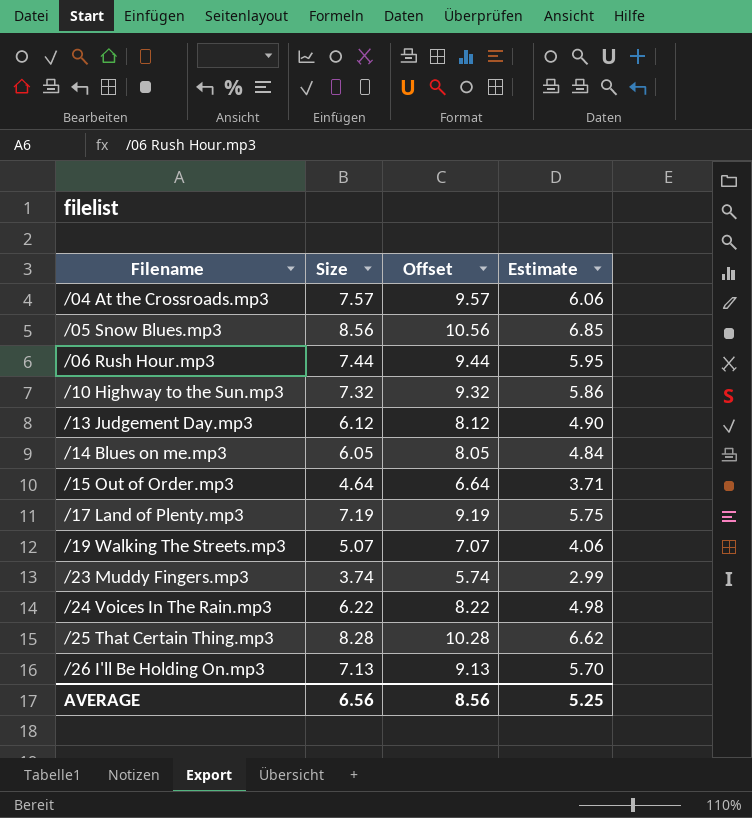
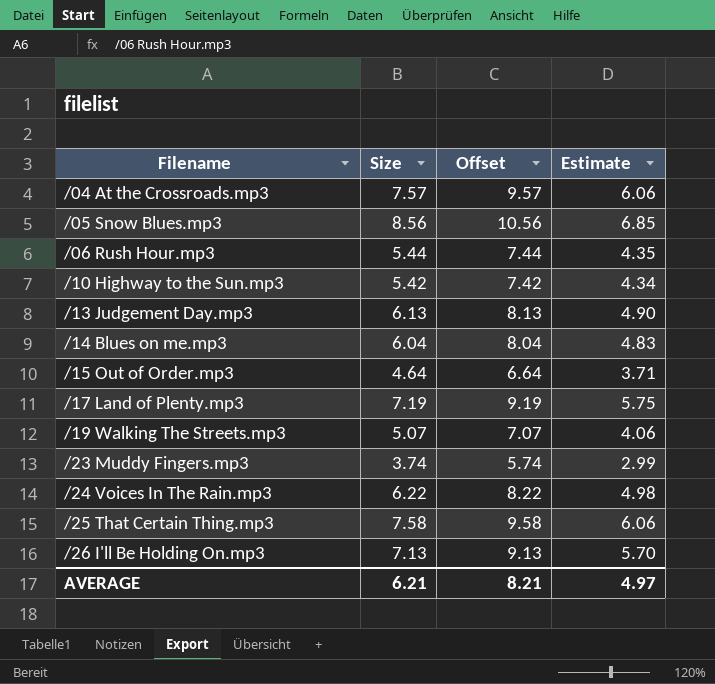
/06 Rush Hour.mp3 | Size: 7.44 -> 5.44
/06 Rush Hour.mp3 | Offset: 9.44 -> 7.44
/06 Rush Hour.mp3 | Estimate: 5.95 -> 4.35
/10 Highway to the Sun.mp3 | Size: 7.32 -> 5.42
/10 Highway to the Sun.mp3 | Offset: 9.32 -> 7.42
/10 Highway to the Sun.mp3 | Estimate: 5.86 -> 4.34
/13 Judgement Day.mp3 | Size: 6.12 -> 6.13
/13 Judgement Day.mp3 | Offset: 8.12 -> 8.13
/14 Blues on me.mp3 | Size: 6.05 -> 6.04
/14 Blues on me.mp3 | Offset: 8.05 -> 8.04
/14 Blues on me.mp3 | Estimate: 4.84 -> 4.83
/25 That Certain Thing.mp3 | Size: 8.28 -> 7.58
/25 That Certain Thing.mp3 | Offset: 10.28 -> 9.58
/25 That Certain Thing.mp3 | Estimate: 6.62 -> 6.06
AVERAGE | Size: 6.56 -> 6.21
AVERAGE | Offset: 8.56 -> 8.21
AVERAGE | Estimate: 5.25 -> 4.97

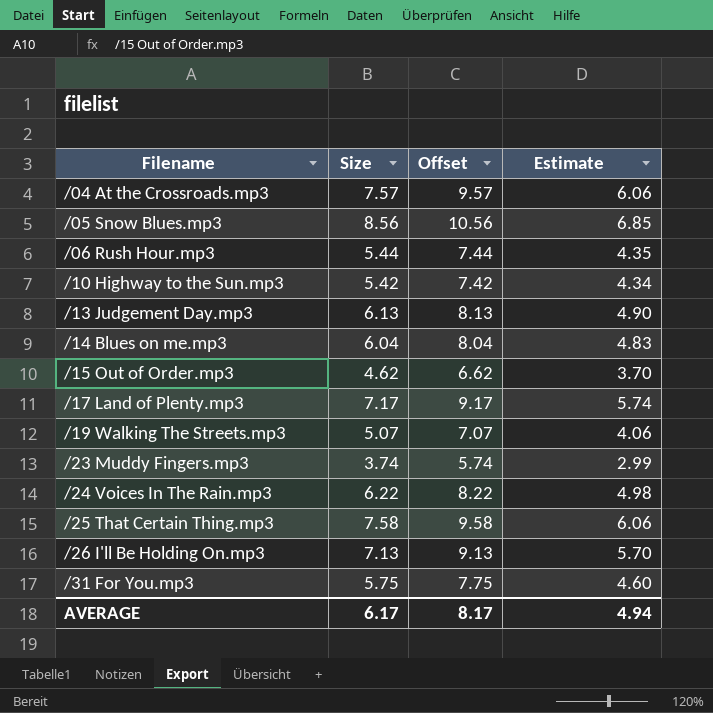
/15 Out of Order.mp3 | Size: 4.64 -> 4.62
/15 Out of Order.mp3 | Offset: 6.64 -> 6.62
/15 Out of Order.mp3 | Estimate: 3.71 -> 3.70
/17 Land of Plenty.mp3 | Size: 7.19 -> 7.17
/17 Land of Plenty.mp3 | Offset: 9.19 -> 9.17
/17 Land of Plenty.mp3 | Estimate: 5.75 -> 5.74
row /31 For You.mp3: none -> 5.75 | 7.75 | 4.60
AVERAGE | Size: 6.21 -> 6.17
AVERAGE | Offset: 8.21 -> 8.17
AVERAGE | Estimate: 4.97 -> 4.94

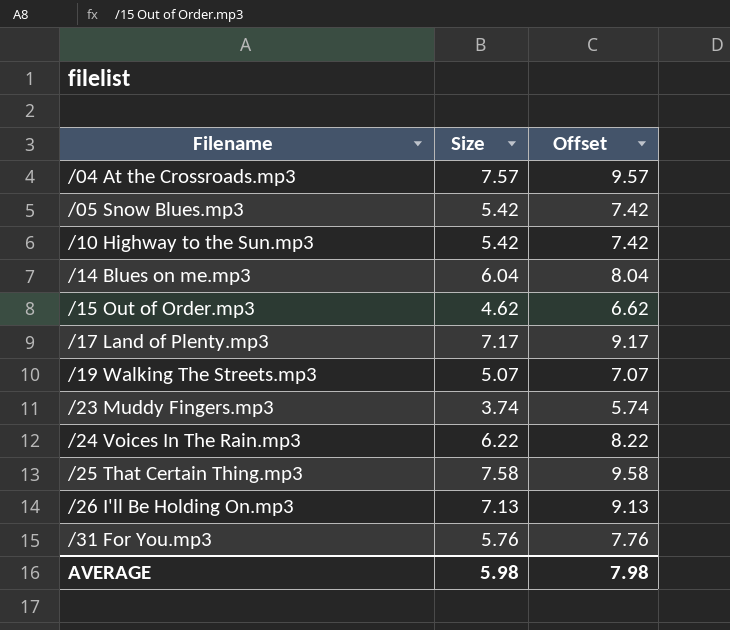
column Estimate | formula: [Size] * 0.8 -> none
row /06 Rush Hour.mp3: 5.44 | 7.44 | 4.35 -> none
row /13 Judgement Day.mp3: 6.13 | 8.13 | 4.90 -> none
/05 Snow Blues.mp3 | Size: 8.56 -> 5.42
/05 Snow Blues.mp3 | Offset: 10.56 -> 7.42
/31 For You.mp3 | Size: 5.75 -> 5.76
/31 For You.mp3 | Offset: 7.75 -> 7.76
AVERAGE | Size: 6.17 -> 5.98
AVERAGE | Offset: 8.17 -> 7.98

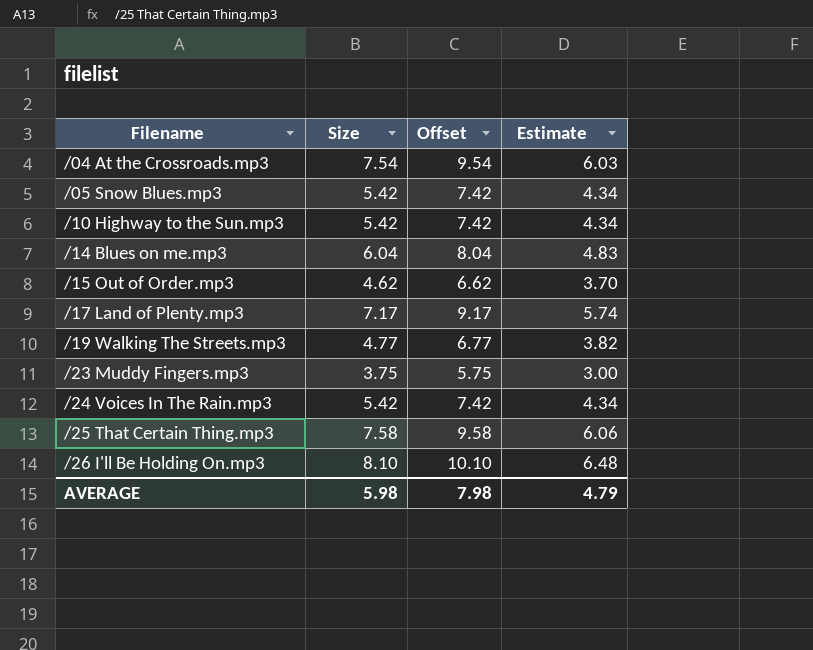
column Estimate | formula: none -> [Size] * 0.8
row /31 For You.mp3: 5.76 | 7.76 -> none
/04 At the Crossroads.mp3 | Size: 7.57 -> 7.54
/04 At the Crossroads.mp3 | Offset: 9.57 -> 9.54
/19 Walking The Streets.mp3 | Size: 5.07 -> 4.77
/19 Walking The Streets.mp3 | Offset: 7.07 -> 6.77
/23 Muddy Fingers.mp3 | Size: 3.74 -> 3.75
/23 Muddy Fingers.mp3 | Offset: 5.74 -> 5.75
/24 Voices In The Rain.mp3 | Size: 6.22 -> 5.42
/24 Voices In The Rain.mp3 | Offset: 8.22 -> 7.42
/26 I'll Be Holding On.mp3 | Size: 7.13 -> 8.10
/26 I'll Be Holding On.mp3 | Offset: 9.13 -> 10.10

